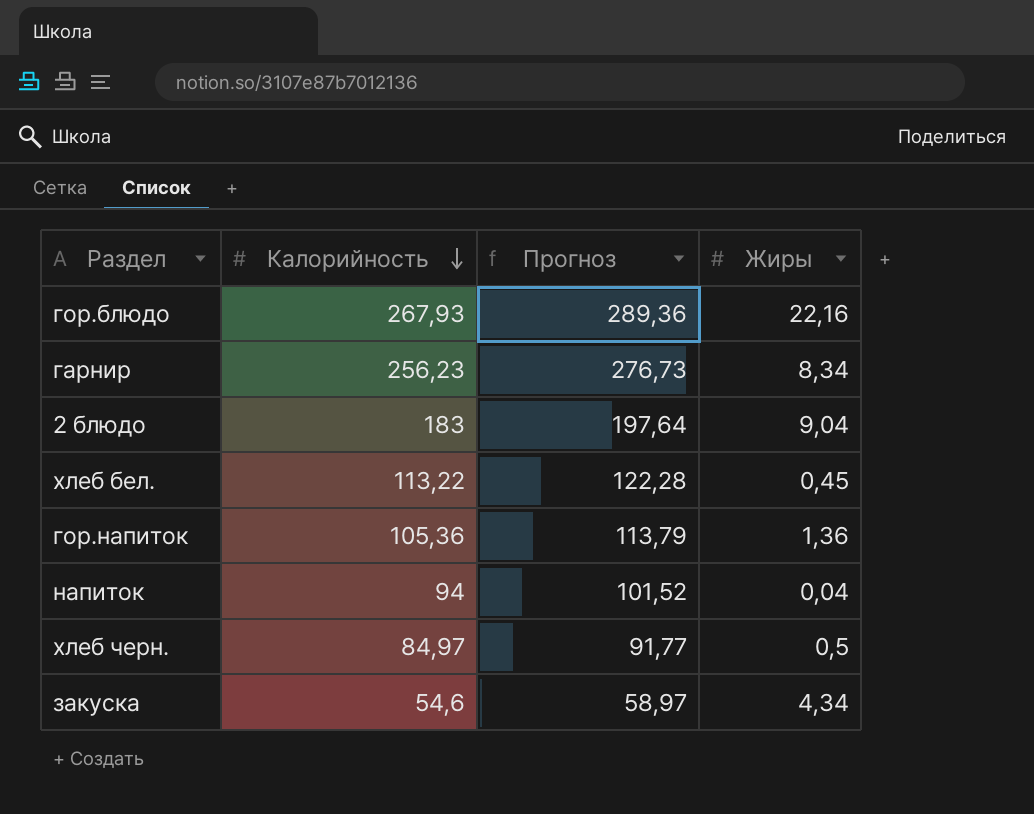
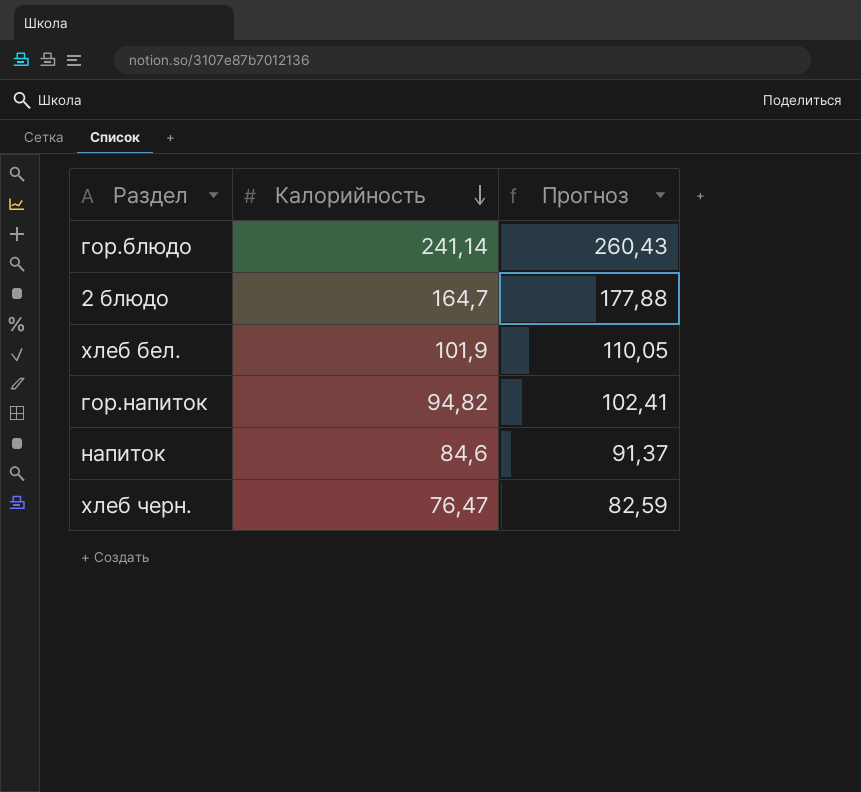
column Жиры | position: 4 -> none
row гарнир: 256,23 | 276,73 | 8,34 -> none
row закуска: 54,6 | 58,97 | 4,34 -> none
гор.блюдо | Калорийность: 267,93 -> 241,14
гор.блюдо | Прогноз: 289,36 -> 260,43
2 блюдо | Калорийность: 183 -> 164,7
2 блюдо | Прогноз: 197,64 -> 177,88
хлеб бел. | Калорийность: 113,22 -> 101,9
хлеб бел. | Прогноз: 122,28 -> 110,05
гор.напиток | Калорийность: 105,36 -> 94,82
гор.напиток | Прогноз: 113,79 -> 102,41
напиток | Калорийность: 94 -> 84,6
напиток | Прогноз: 101,52 -> 91,37
хлеб черн. | Калорийность: 84,97 -> 76,47
хлеб черн. | Прогноз: 91,77 -> 82,59

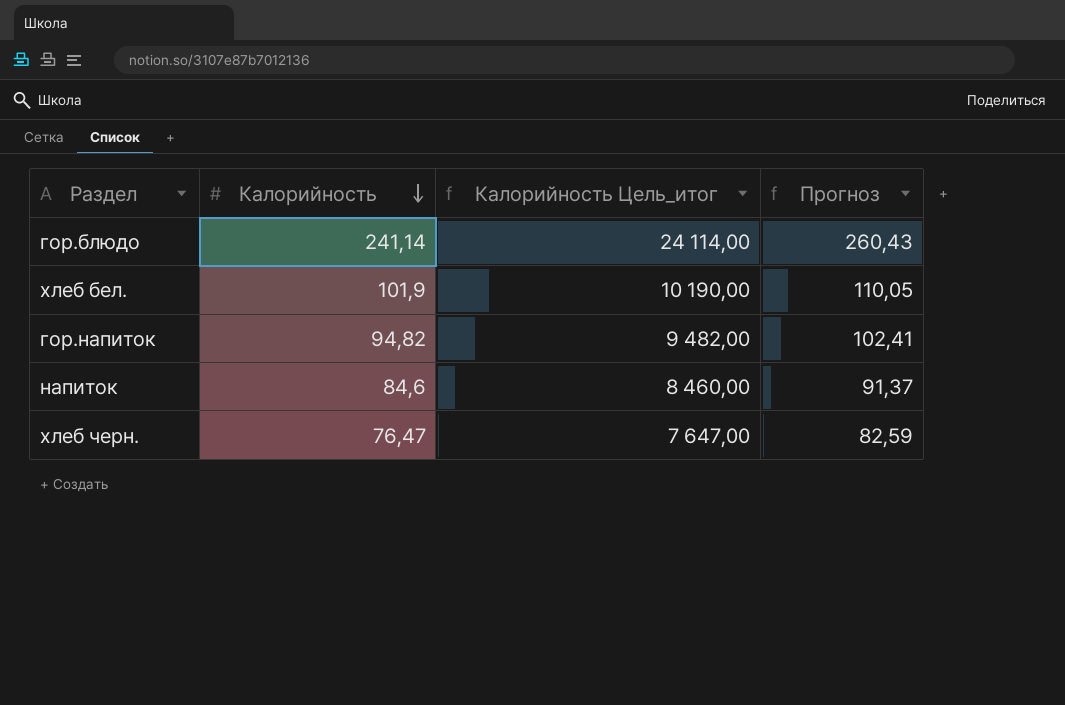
column Калорийность Цель_итог | formula: none -> [Калорийность] * 100
row 2 блюдо: 164,7 | 177,88 -> none

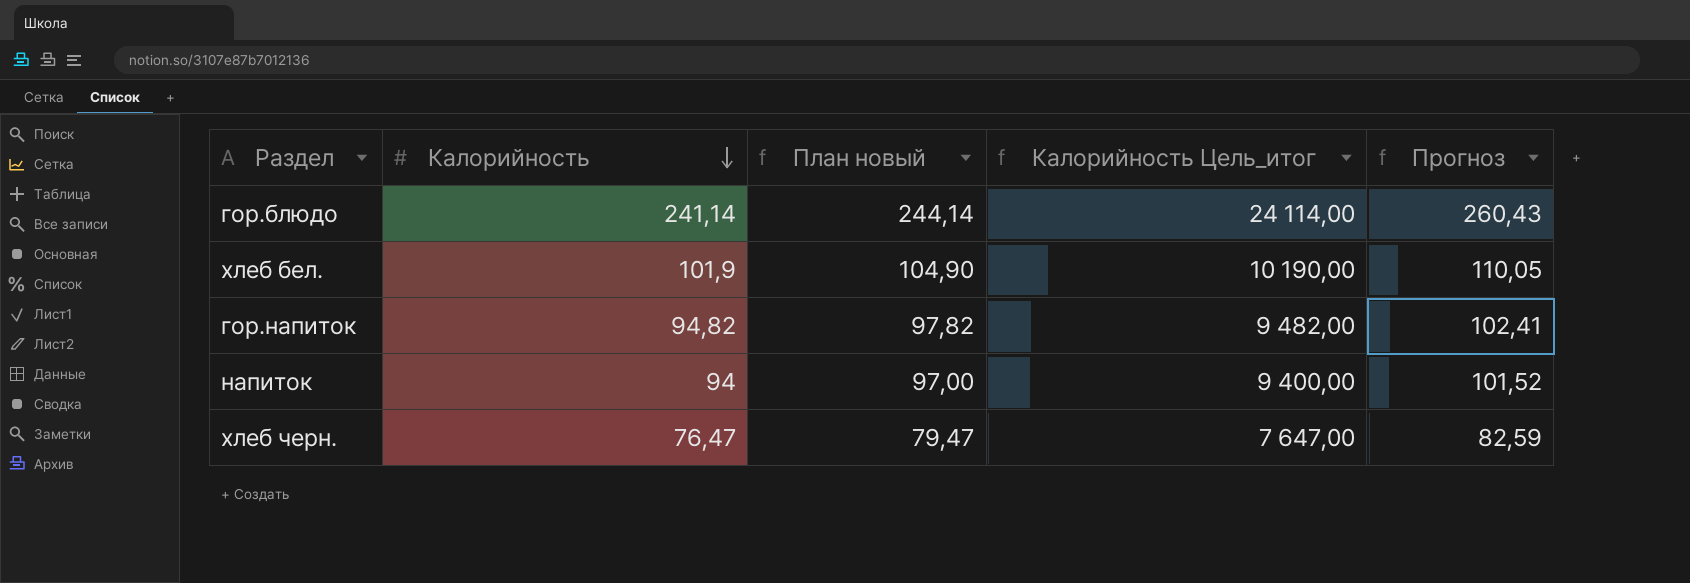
column План новый | formula: none -> [Калорийность] + 3
напиток | Калорийность: 84,6 -> 94
напиток | Калорийность Цель_итог: 8 460,00 -> 9 400,00
напиток | Прогноз: 91,37 -> 101,52

